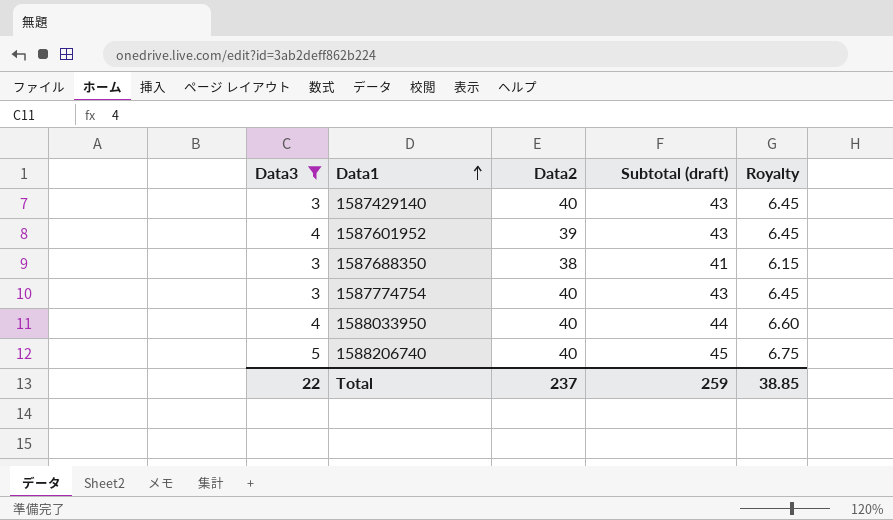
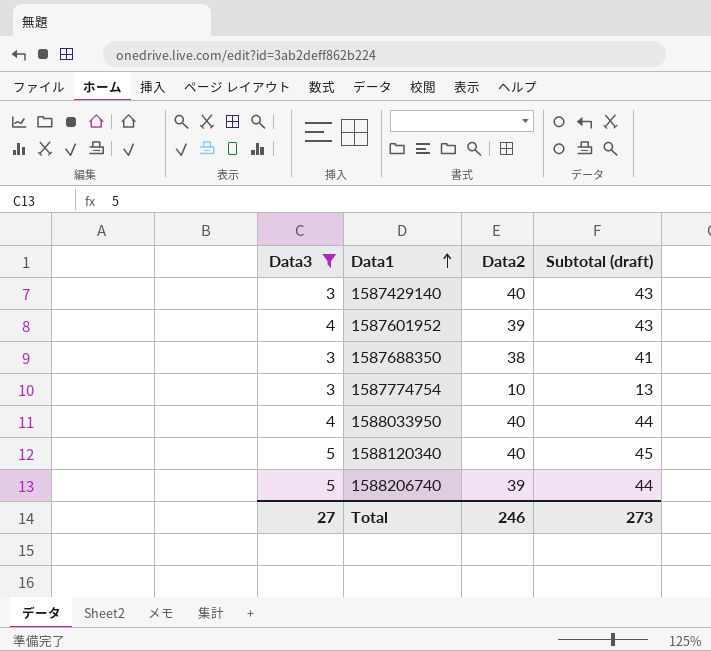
column Royalty | formula: [Subtotal (draft)] * 0.15 -> none
1587774754 | Data2: 40 -> 10
1587774754 | Subtotal (draft): 43 -> 13
row 1588120340: none -> 5 | 40 | 45
1588206740 | Data2: 40 -> 39
1588206740 | Subtotal (draft): 45 -> 44
Total | Data3: 22 -> 27
Total | Data2: 237 -> 246
Total | Subtotal (draft): 259 -> 273

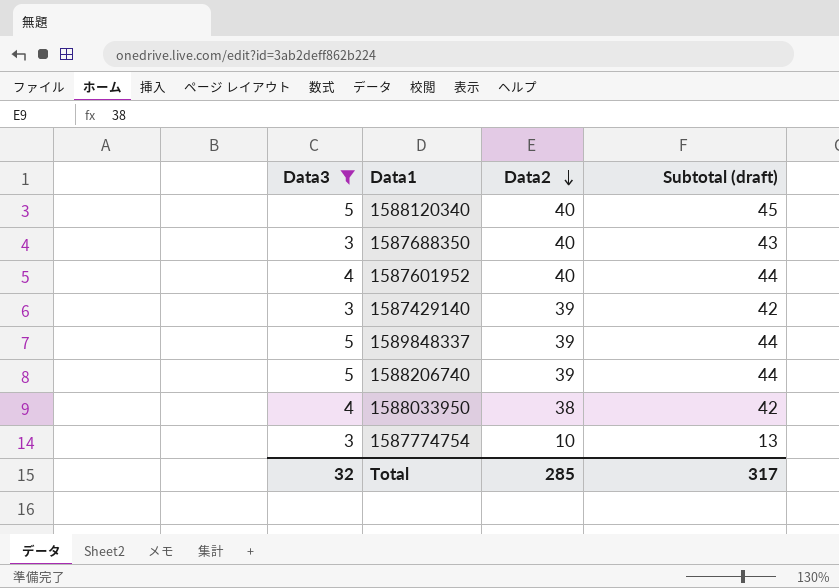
row order: Data1 ascending -> Data2 descending
1587688350 | Data2: 38 -> 40
1587688350 | Subtotal (draft): 41 -> 43
1587601952 | Data2: 39 -> 40
1587601952 | Subtotal (draft): 43 -> 44
1587429140 | Data2: 40 -> 39
1587429140 | Subtotal (draft): 43 -> 42
row 1589848337: none -> 5 | 39 | 44
1588033950 | Data2: 40 -> 38
1588033950 | Subtotal (draft): 44 -> 42
Total | Data3: 27 -> 32
Total | Data2: 246 -> 285
Total | Subtotal (draft): 273 -> 317

